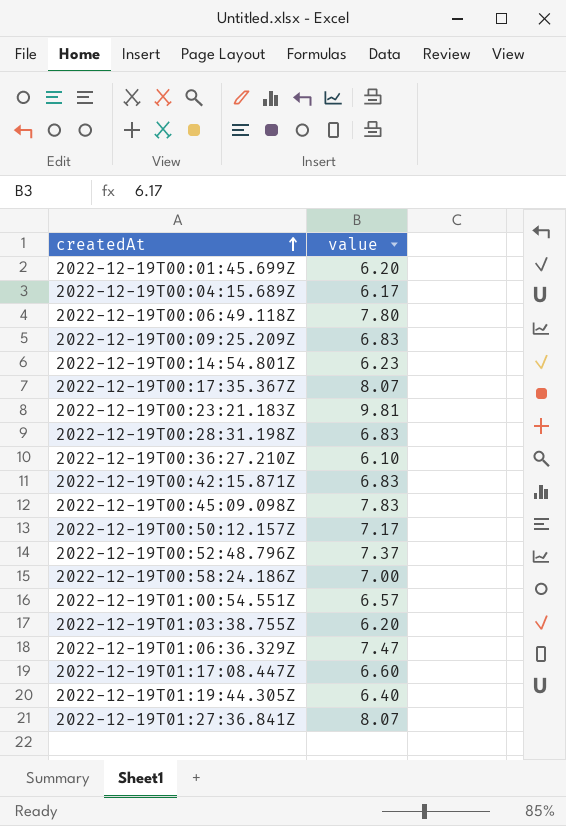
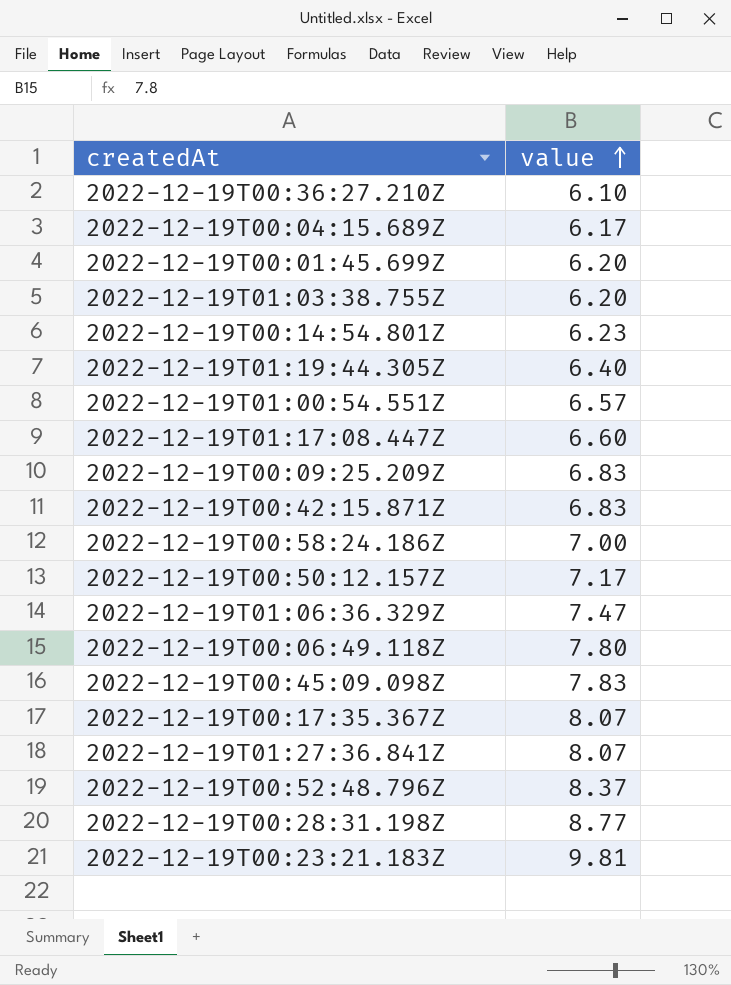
row order: createdAt ascending -> value ascending
2022-12-19T00:52:48.796Z | value: 7.37 -> 8.37
2022-12-19T00:28:31.198Z | value: 6.83 -> 8.77

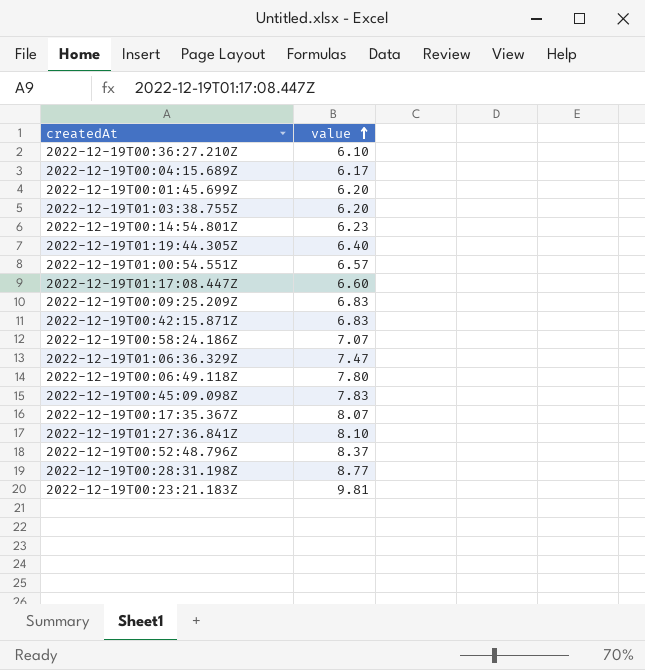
row 2022-12-19T00:50:12.157Z: 7.17 -> none
2022-12-19T00:58:24.186Z | value: 7.00 -> 7.07
2022-12-19T01:27:36.841Z | value: 8.07 -> 8.10

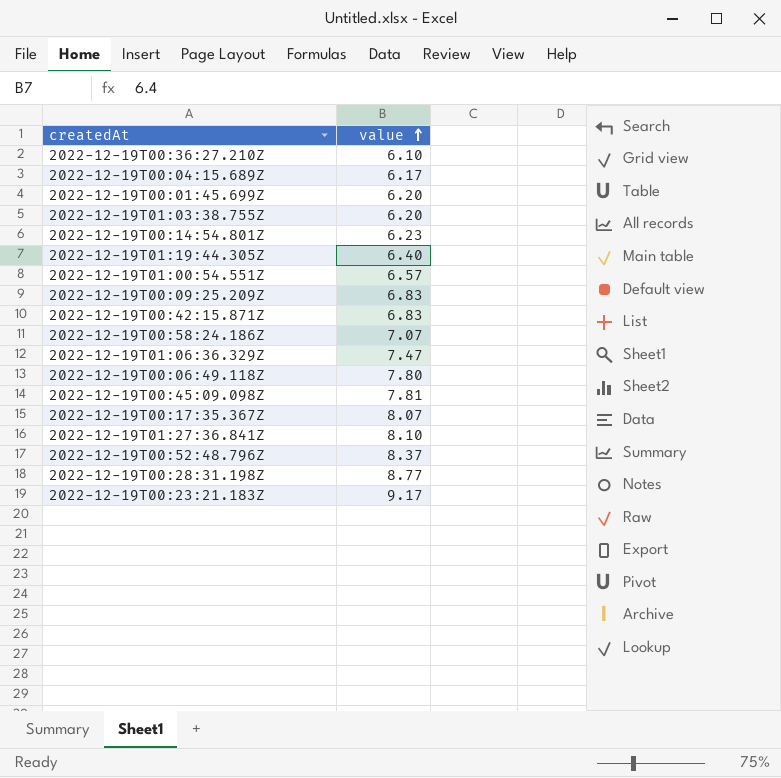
row 2022-12-19T01:17:08.447Z: 6.60 -> none
2022-12-19T00:45:09.098Z | value: 7.83 -> 7.81
2022-12-19T00:23:21.183Z | value: 9.81 -> 9.17

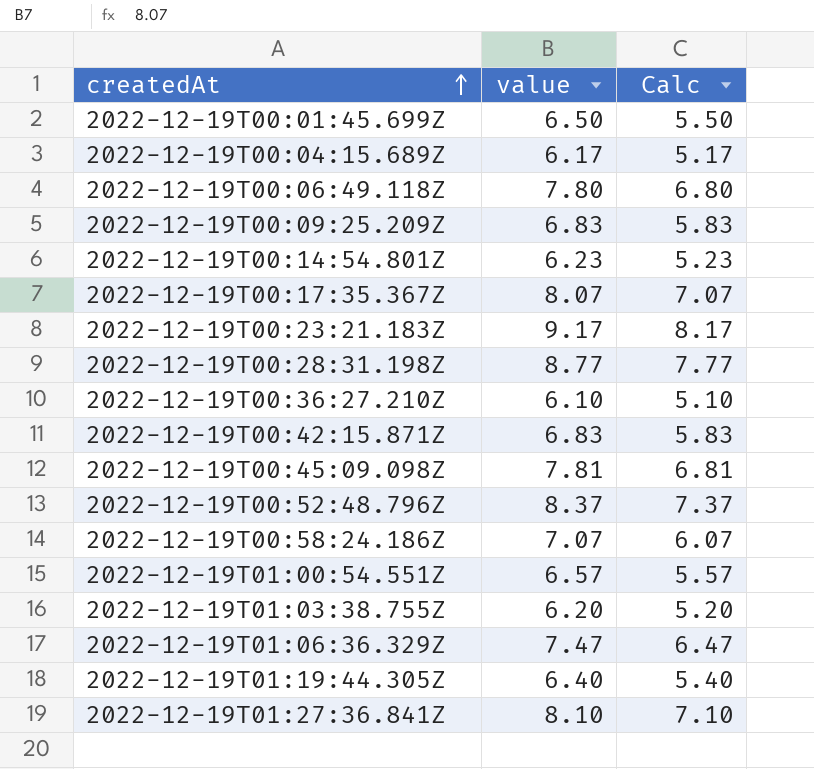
row order: value ascending -> createdAt ascending
column Calc | formula: none -> [value] - 1
2022-12-19T00:01:45.699Z | value: 6.20 -> 6.50

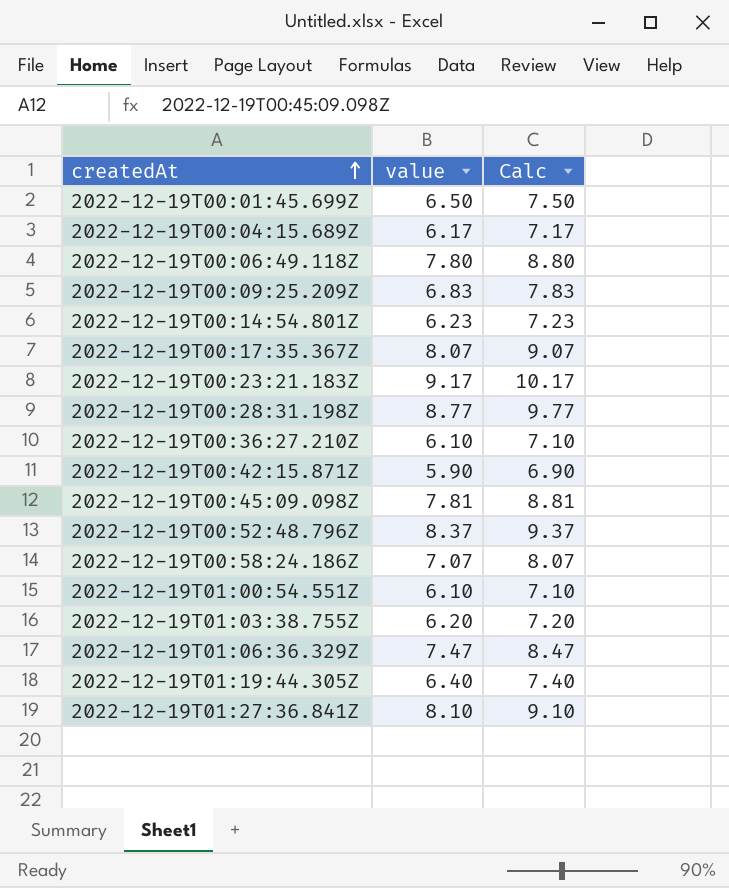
column Calc | formula: [value] - 1 -> [value] + 1
2022-12-19T00:42:15.871Z | value: 6.83 -> 5.90
2022-12-19T01:00:54.551Z | value: 6.57 -> 6.10

